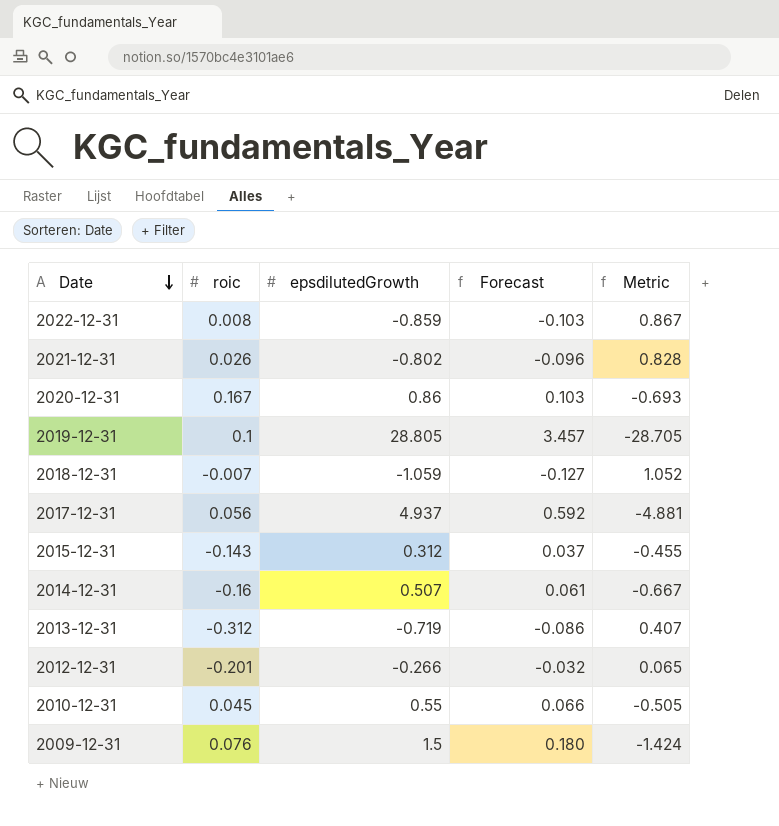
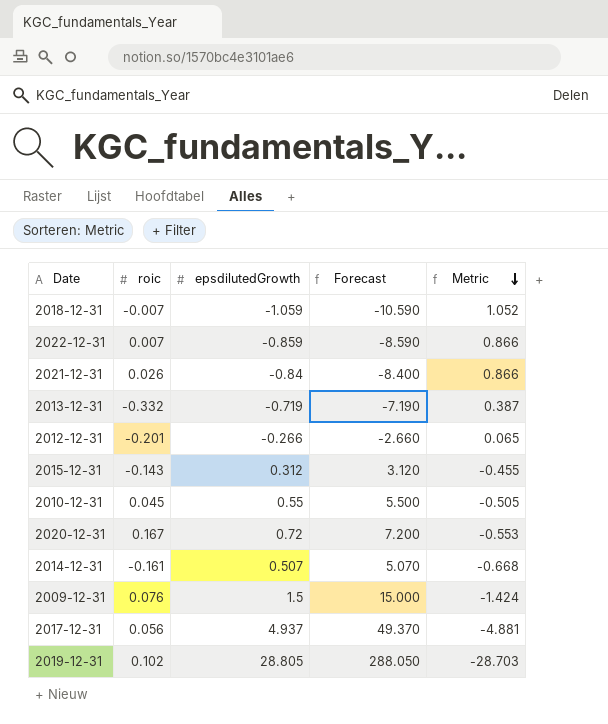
row order: Date descending -> Metric descending
column Forecast | formula: [epsdilutedGrowth] * 0.12 -> [epsdilutedGrowth] * 10
2022-12-31 | roic: 0.008 -> 0.007
2022-12-31 | Metric: 0.867 -> 0.866
2021-12-31 | epsdilutedGrowth: -0.802 -> -0.84
2021-12-31 | Metric: 0.828 -> 0.866
2013-12-31 | roic: -0.312 -> -0.332
2013-12-31 | Metric: 0.407 -> 0.387
2020-12-31 | epsdilutedGrowth: 0.86 -> 0.72
2020-12-31 | Metric: -0.693 -> -0.553
2014-12-31 | roic: -0.16 -> -0.161
2014-12-31 | Metric: -0.667 -> -0.668
2019-12-31 | roic: 0.1 -> 0.102
2019-12-31 | Metric: -28.705 -> -28.703

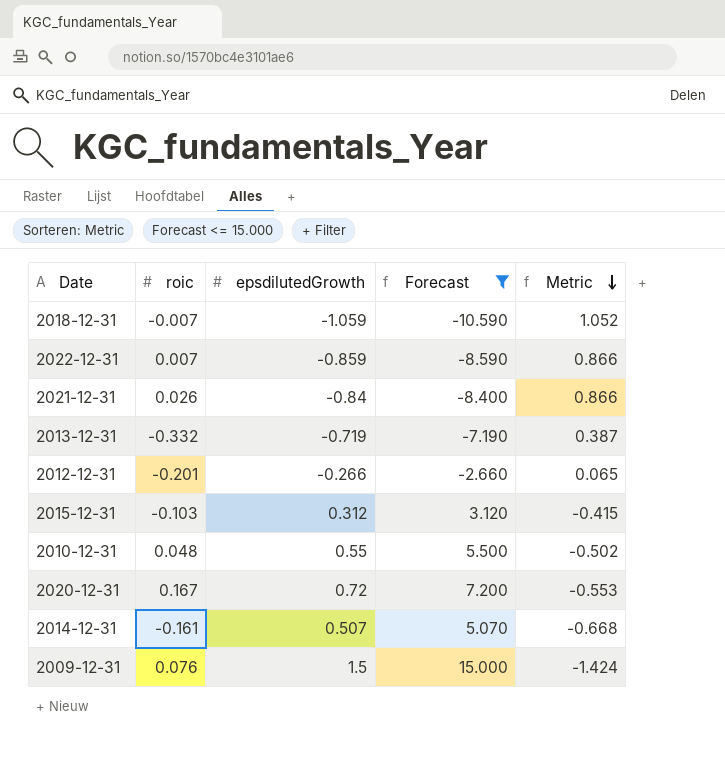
filter: none -> Forecast <= 15.000
2015-12-31 | roic: -0.143 -> -0.103
2015-12-31 | Metric: -0.455 -> -0.415
2010-12-31 | roic: 0.045 -> 0.048
2010-12-31 | Metric: -0.505 -> -0.502

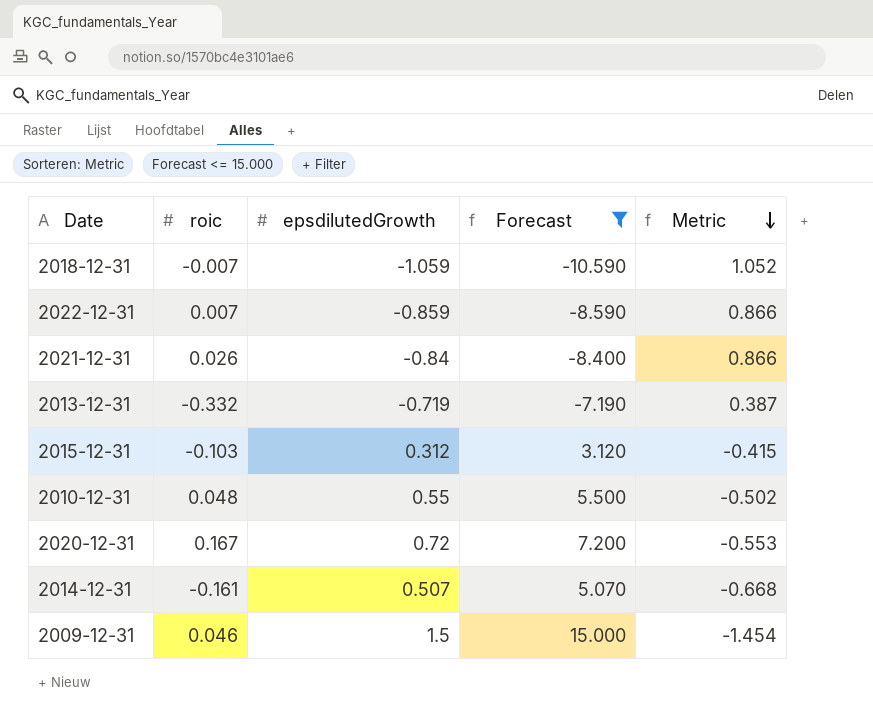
row 2012-12-31: -0.201 | -0.266 | -2.660 | 0.065 -> none
2009-12-31 | roic: 0.076 -> 0.046
2009-12-31 | Metric: -1.424 -> -1.454

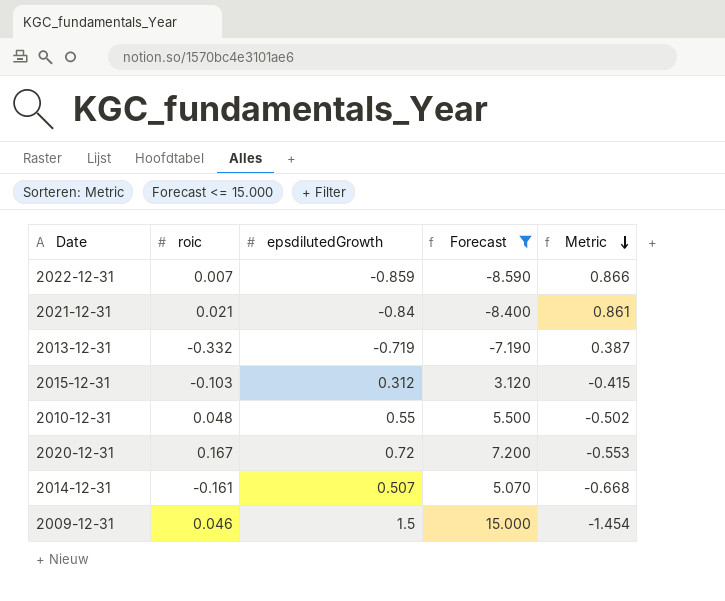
row 2018-12-31: -0.007 | -1.059 | -10.590 | 1.052 -> none
2021-12-31 | roic: 0.026 -> 0.021
2021-12-31 | Metric: 0.866 -> 0.861

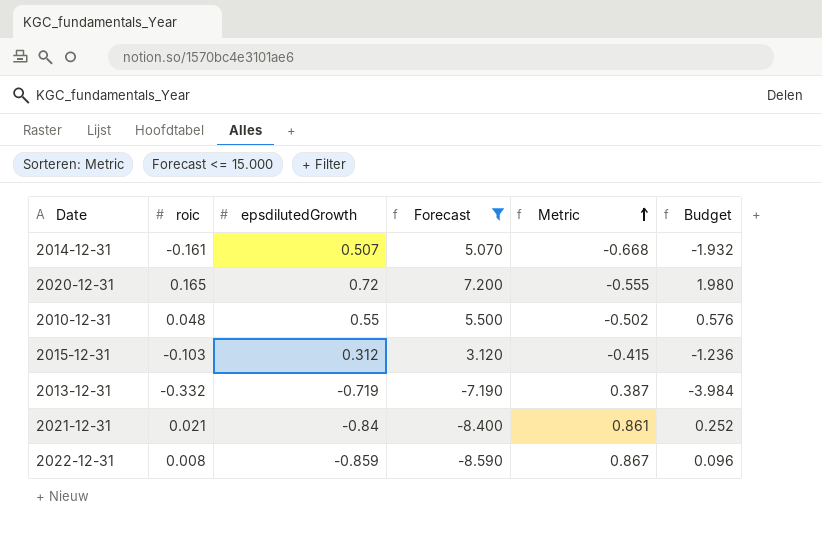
row order: Metric descending -> Metric ascending
column Budget | formula: none -> [roic] * 12
row 2009-12-31: 0.046 | 1.5 | 15.000 | -1.454 -> none
2020-12-31 | roic: 0.167 -> 0.165
2020-12-31 | Metric: -0.553 -> -0.555
2022-12-31 | roic: 0.007 -> 0.008
2022-12-31 | Metric: 0.866 -> 0.867

